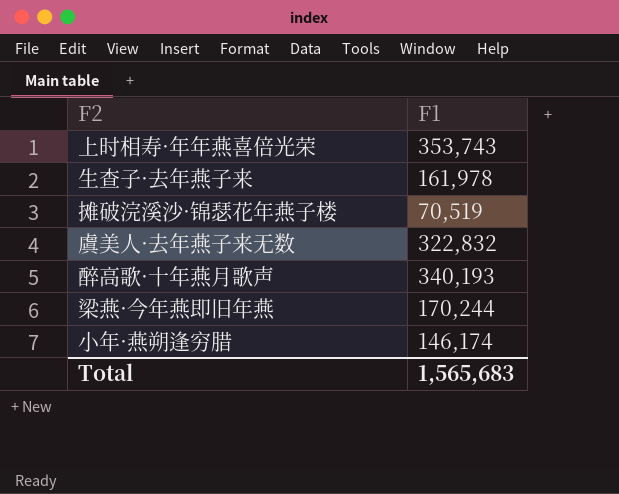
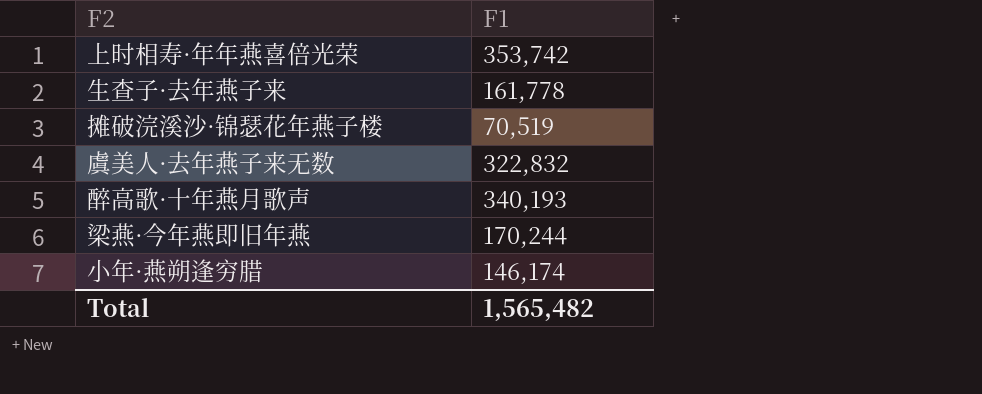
上时相寿·年年燕喜倍光荣 | F1: 353,743 -> 353,742
生查子·去年燕子来 | F1: 161,978 -> 161,778
Total | F1: 1,565,683 -> 1,565,482

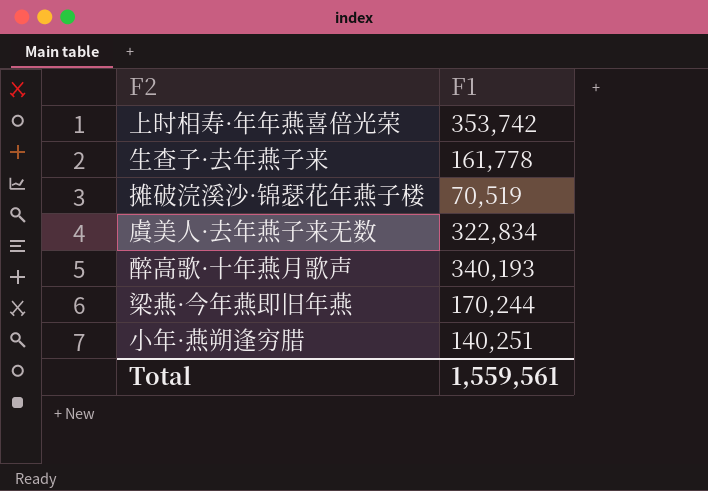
虞美人·去年燕子来无数 | F1: 322,832 -> 322,834
小年·燕朔逢穷腊 | F1: 146,174 -> 140,251
Total | F1: 1,565,482 -> 1,559,561

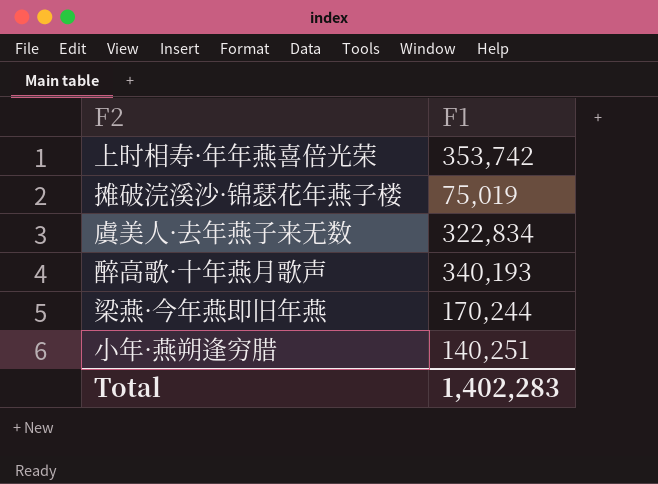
row 生查子·去年燕子来: 161,778 -> none
摊破浣溪沙·锦瑟花年燕子楼 | F1: 70,519 -> 75,019
Total | F1: 1,559,561 -> 1,402,283

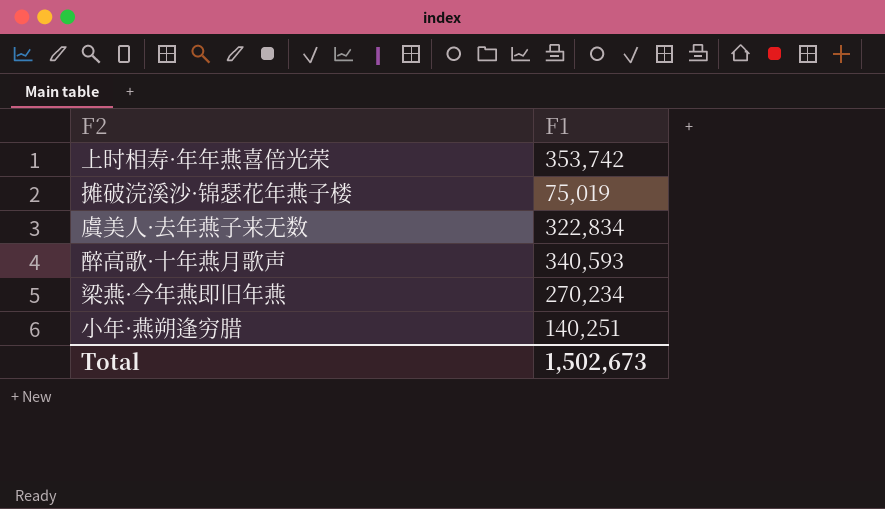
醉高歌·十年燕月歌声 | F1: 340,193 -> 340,593
梁燕·今年燕即旧年燕 | F1: 170,244 -> 270,234
Total | F1: 1,402,283 -> 1,502,673

